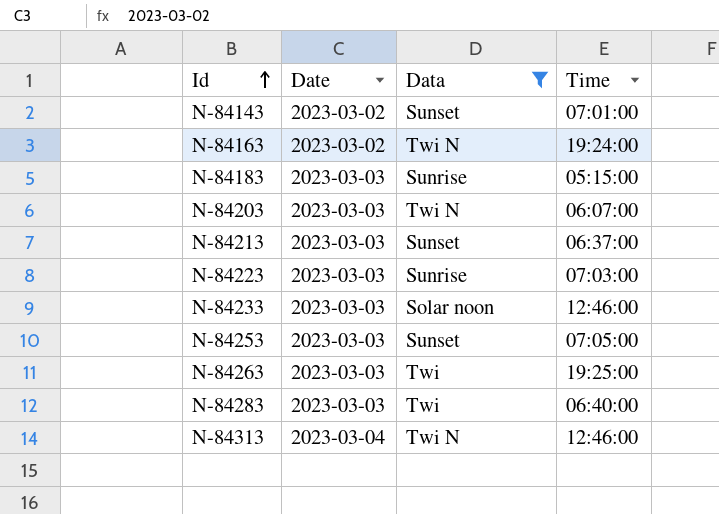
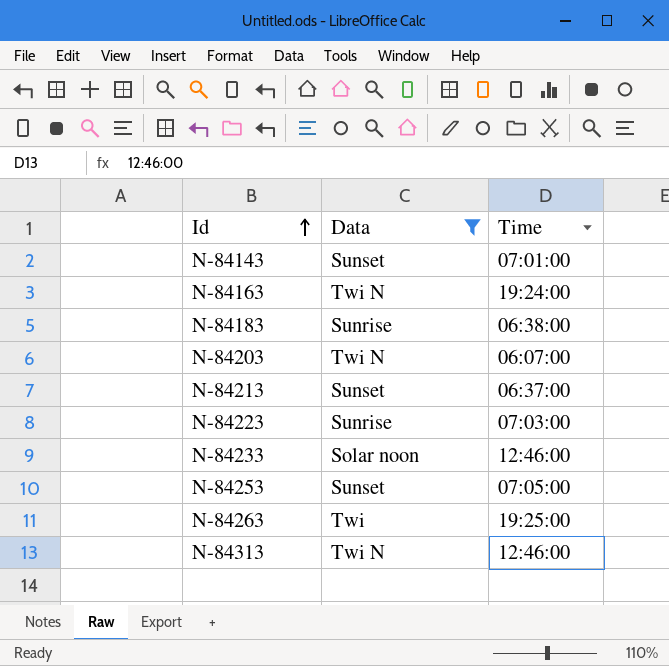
column Date | position: 2 -> none
row N-84283: 2023-03-03 | Twi | 06:40:00 -> none
N-84183 | Time: 05:15:00 -> 06:38:00

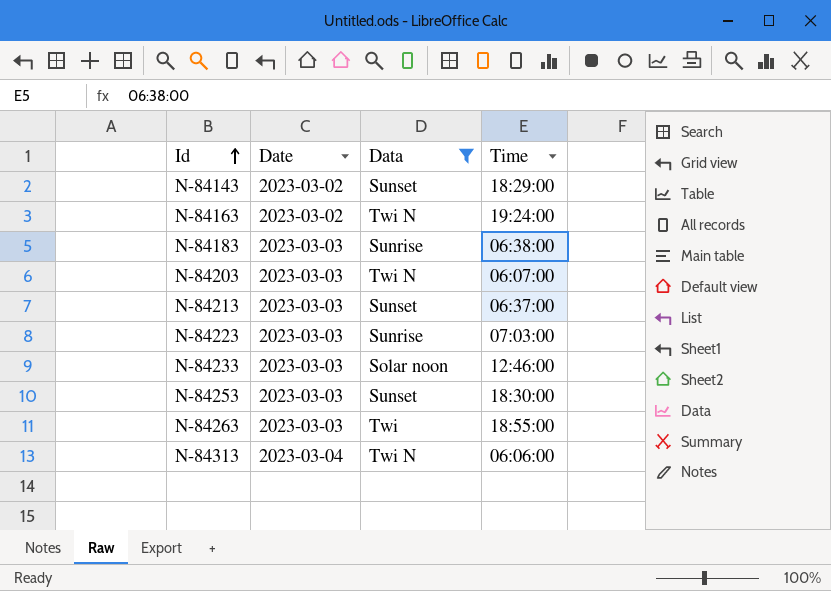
column Date | position: none -> 2
N-84143 | Time: 07:01:00 -> 18:29:00
N-84253 | Time: 07:05:00 -> 18:30:00
N-84263 | Time: 19:25:00 -> 18:55:00
N-84313 | Time: 12:46:00 -> 06:06:00

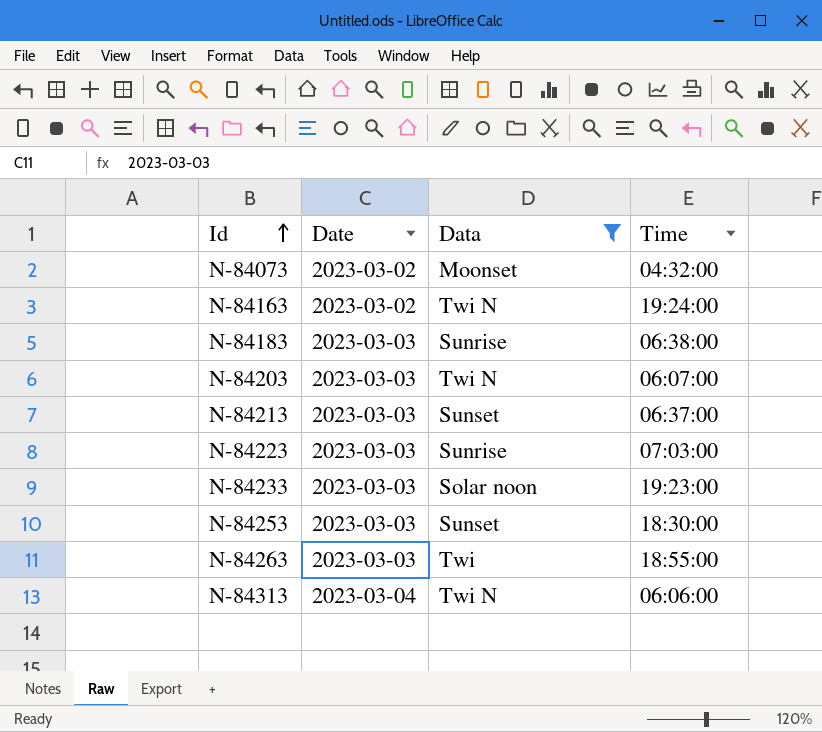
row N-84143: 2023-03-02 | Sunset | 18:29:00 -> none
row N-84073: none -> 2023-03-02 | Moonset | 04:32:00
N-84233 | Time: 12:46:00 -> 19:23:00

